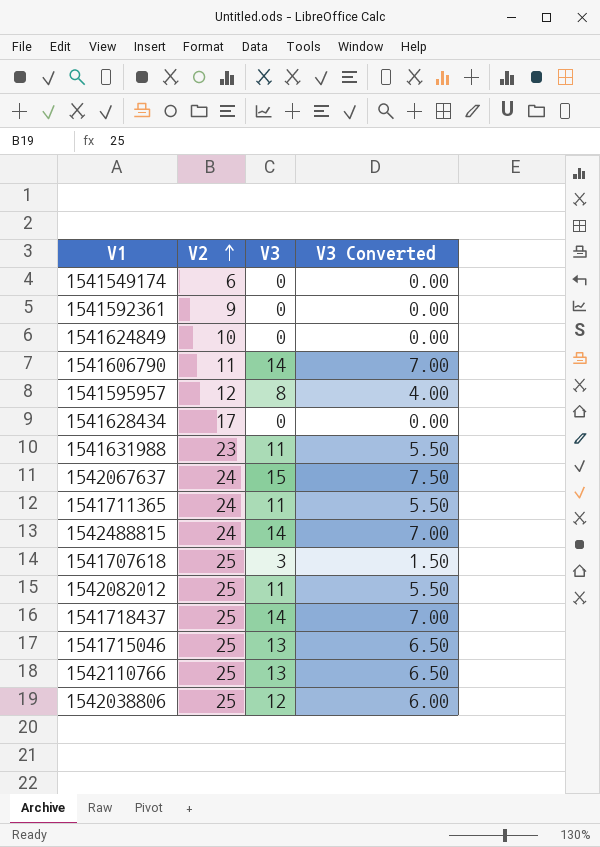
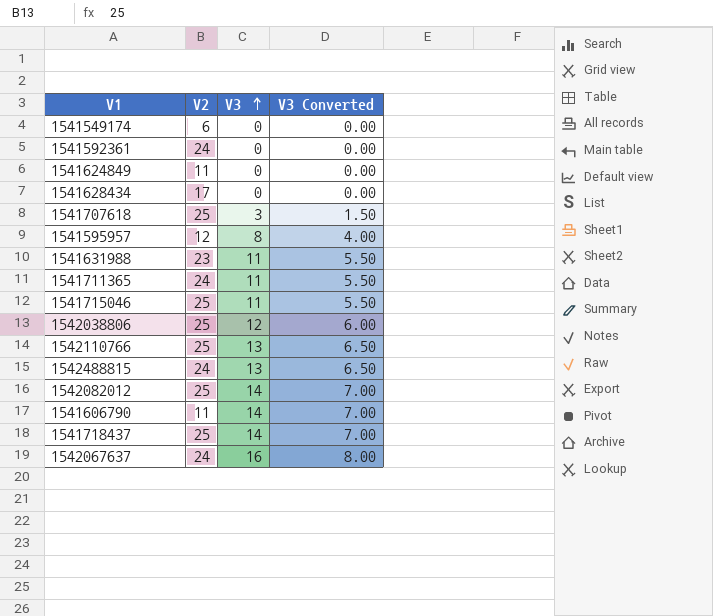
row order: V2 ascending -> V3 ascending
1541592361 | V2: 9 -> 24
1541624849 | V2: 10 -> 11
1541715046 | V3: 13 -> 11
1541715046 | V3 Converted: 6.50 -> 5.50
1542488815 | V3: 14 -> 13
1542488815 | V3 Converted: 7.00 -> 6.50
1542082012 | V3: 11 -> 14
1542082012 | V3 Converted: 5.50 -> 7.00
1542067637 | V3: 15 -> 16
1542067637 | V3 Converted: 7.50 -> 8.00

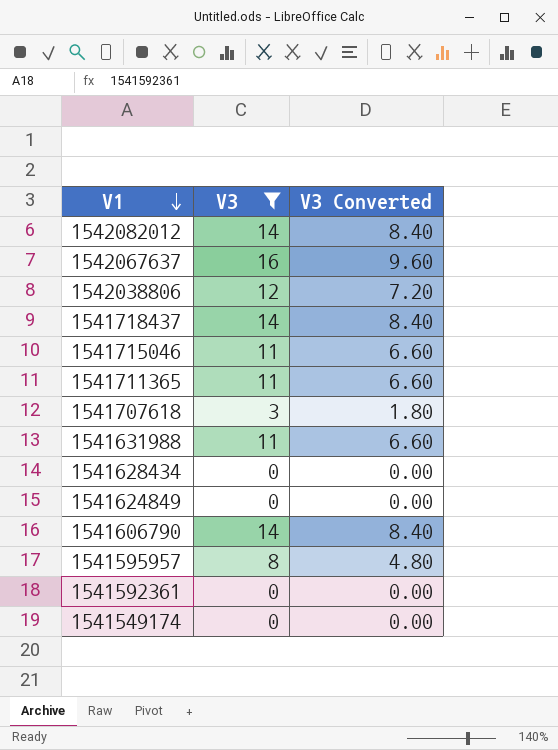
filter: none -> V3 != 13
row order: V3 ascending -> V1 descending
column V2 | position: 2 -> none
column V3 Converted | formula: [V3] * 0.5 -> [V3] * 0.6

